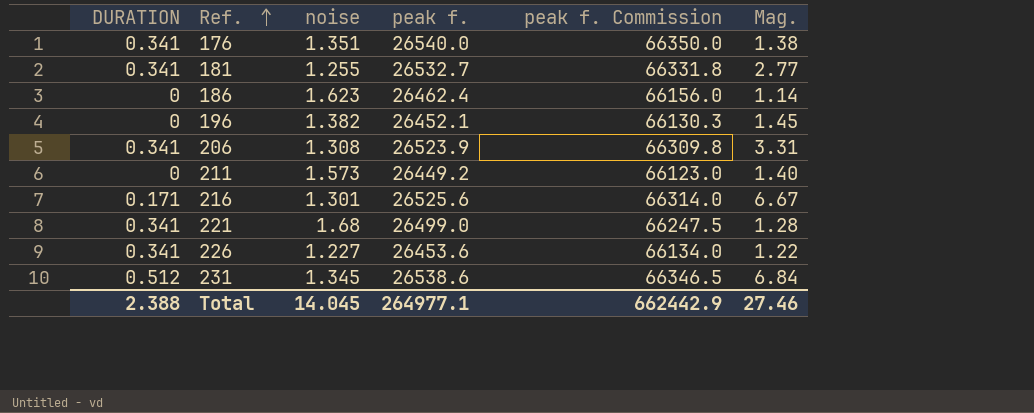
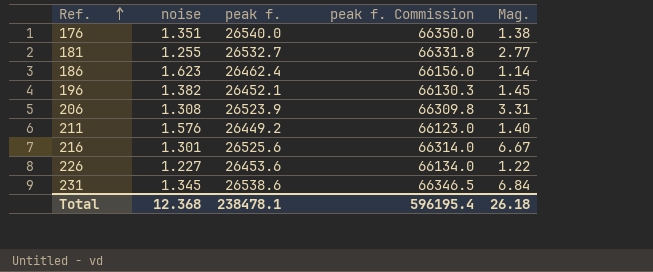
column DURATION | position: 1 -> none
row 221: 0.341 | 1.68 | 26499.0 | 66247.5 | 1.28 -> none
211 | noise: 1.573 -> 1.576
Total | noise: 14.045 -> 12.368
Total | peak f.: 264977.1 -> 238478.1
Total | peak f. Commission: 662442.9 -> 596195.4
Total | Mag.: 27.46 -> 26.18

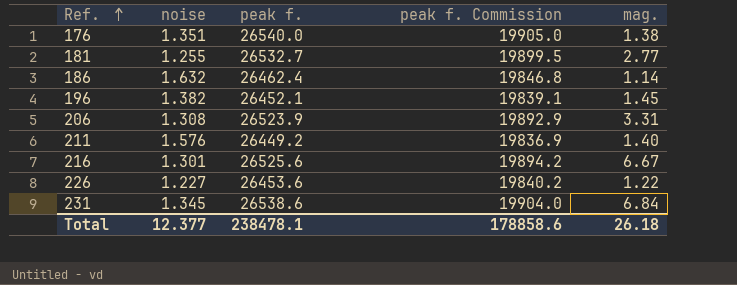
column peak f. Commission | formula: [peak f.] * 2.5 -> [peak f.] * 0.75
column name: Mag. -> mag.
186 | noise: 1.623 -> 1.632
Total | noise: 12.368 -> 12.377
Total | peak f. Commission: 596195.4 -> 178858.6

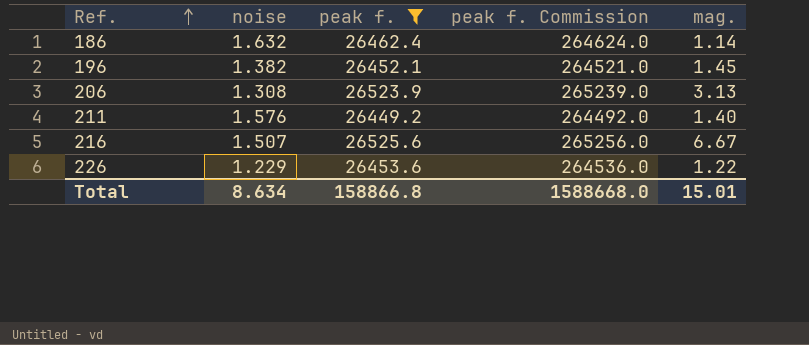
filter: none -> peak f. <= 26525.6
column peak f. Commission | formula: [peak f.] * 0.75 -> [peak f.] * 10
206 | mag.: 3.31 -> 3.13
216 | noise: 1.301 -> 1.507
226 | noise: 1.227 -> 1.229
Total | noise: 12.377 -> 8.634
Total | peak f.: 238478.1 -> 158866.8
Total | peak f. Commission: 178858.6 -> 1588668.0
Total | mag.: 26.18 -> 15.01

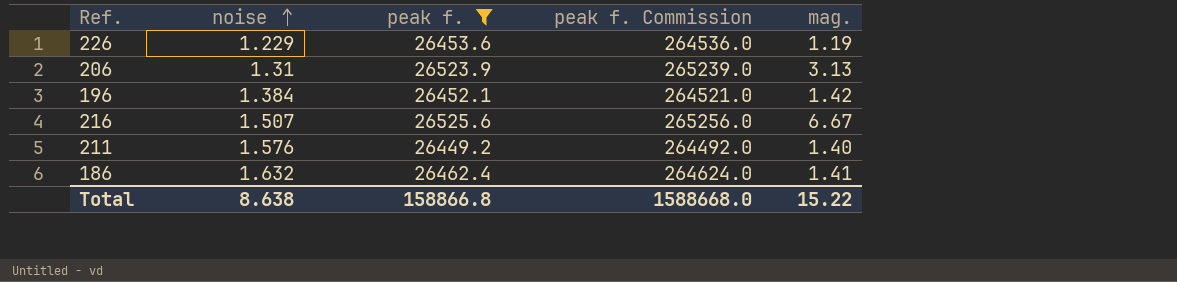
row order: Ref. ascending -> noise ascending
226 | mag.: 1.22 -> 1.19
206 | noise: 1.308 -> 1.31
196 | noise: 1.382 -> 1.384
196 | mag.: 1.45 -> 1.42
186 | mag.: 1.14 -> 1.41
Total | noise: 8.634 -> 8.638
Total | mag.: 15.01 -> 15.22

